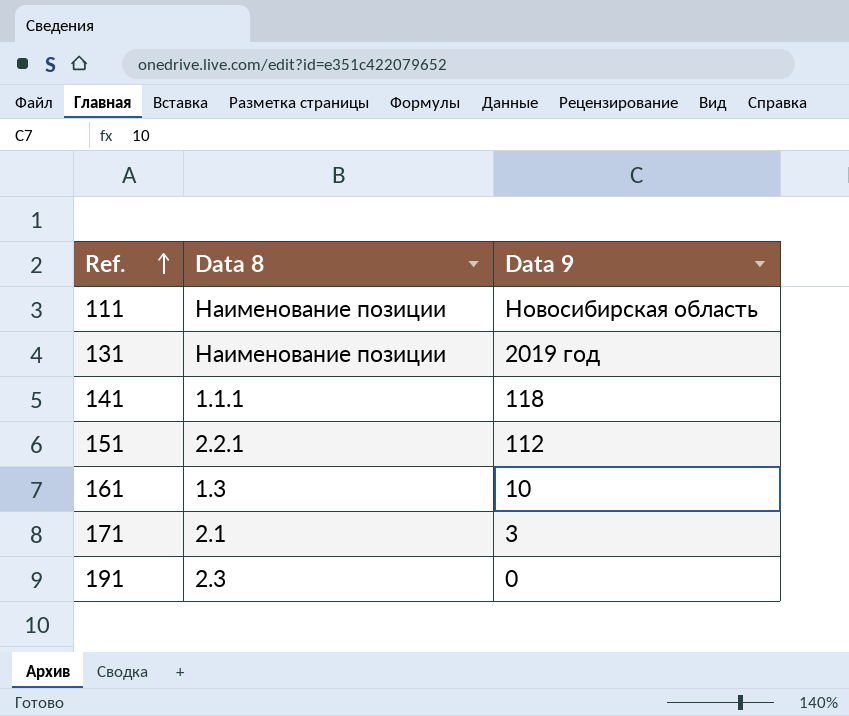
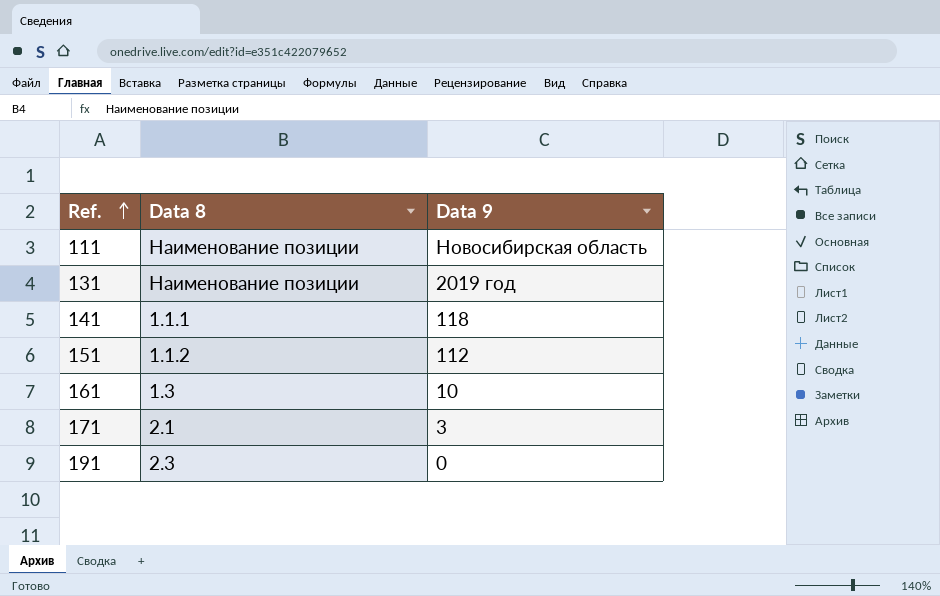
151 | Data 8: 2.2.1 -> 1.1.2

